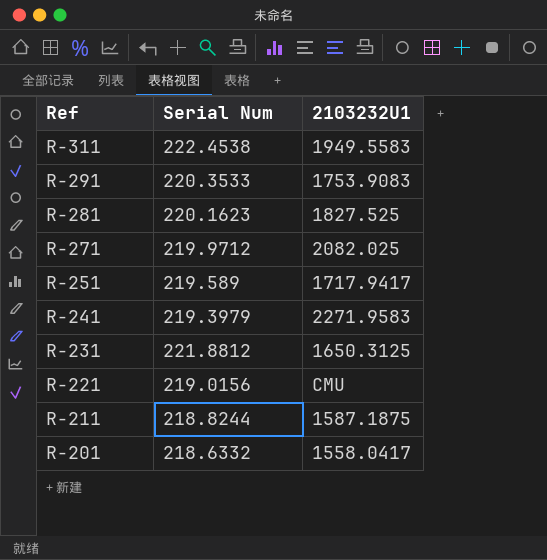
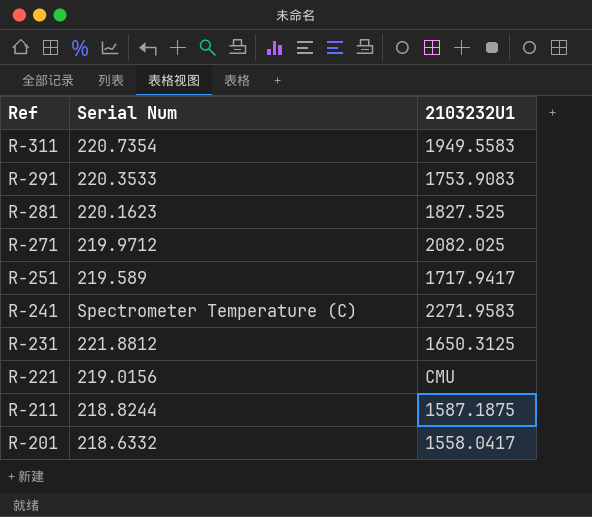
R-311 | Serial Num: 222.4538 -> 220.7354
R-241 | Serial Num: 219.3979 -> Spectrometer Temperature (C)

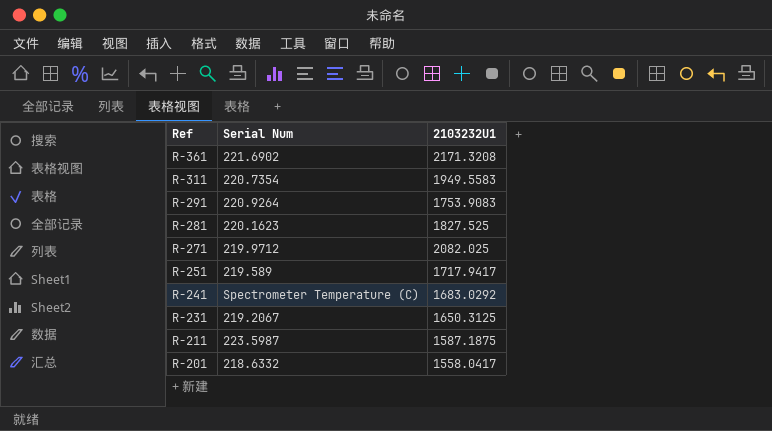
row R-221: 219.0156 | CMU -> none
row R-361: none -> 221.6902 | 2171.3208
R-291 | Serial Num: 220.3533 -> 220.9264
R-241 | 2103232U1: 2271.9583 -> 1683.0292
R-231 | Serial Num: 221.8812 -> 219.2067
R-211 | Serial Num: 218.8244 -> 223.5987

